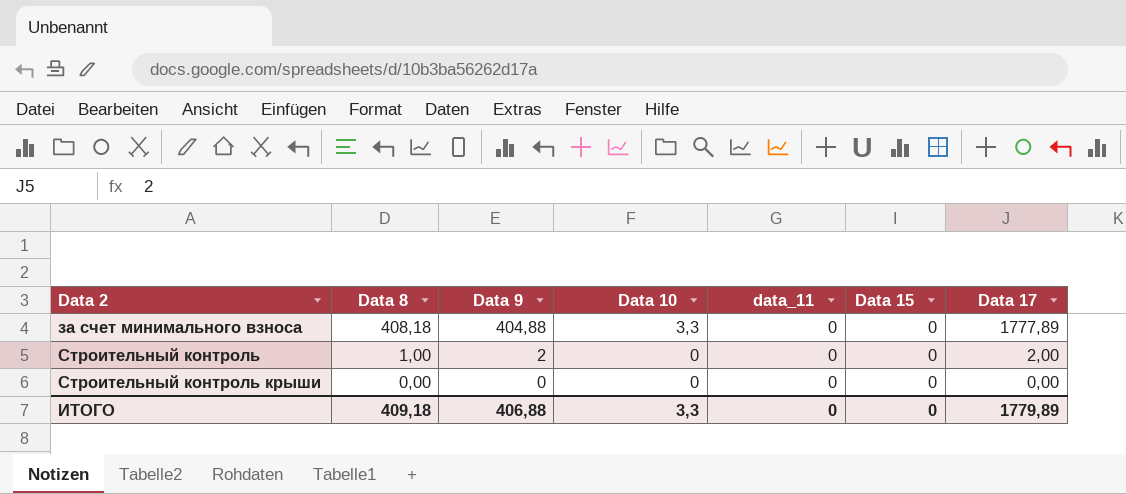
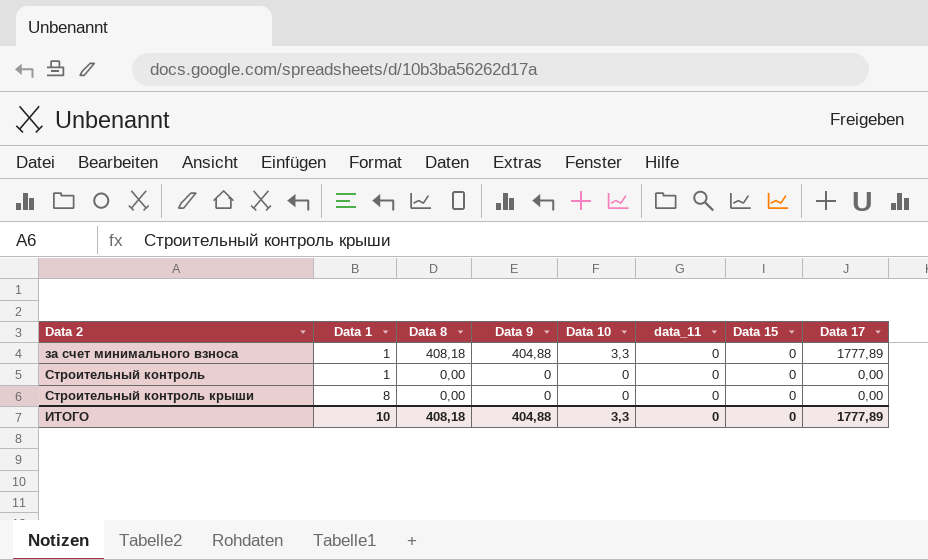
column Data 1 | position: none -> 2
Строительный контроль | Data 8: 1,00 -> 0,00
Строительный контроль | Data 9: 2 -> 0
Строительный контроль | Data 17: 2,00 -> 0,00
ИТОГО | Data 8: 409,18 -> 408,18
ИТОГО | Data 9: 406,88 -> 404,88
ИТОГО | Data 17: 1779,89 -> 1777,89

